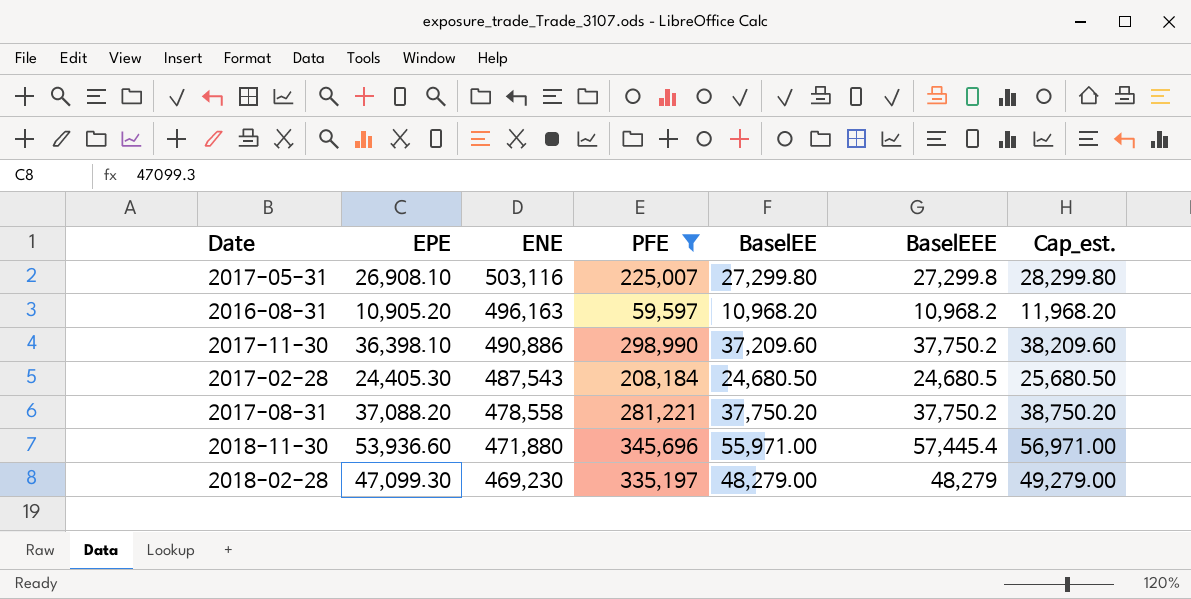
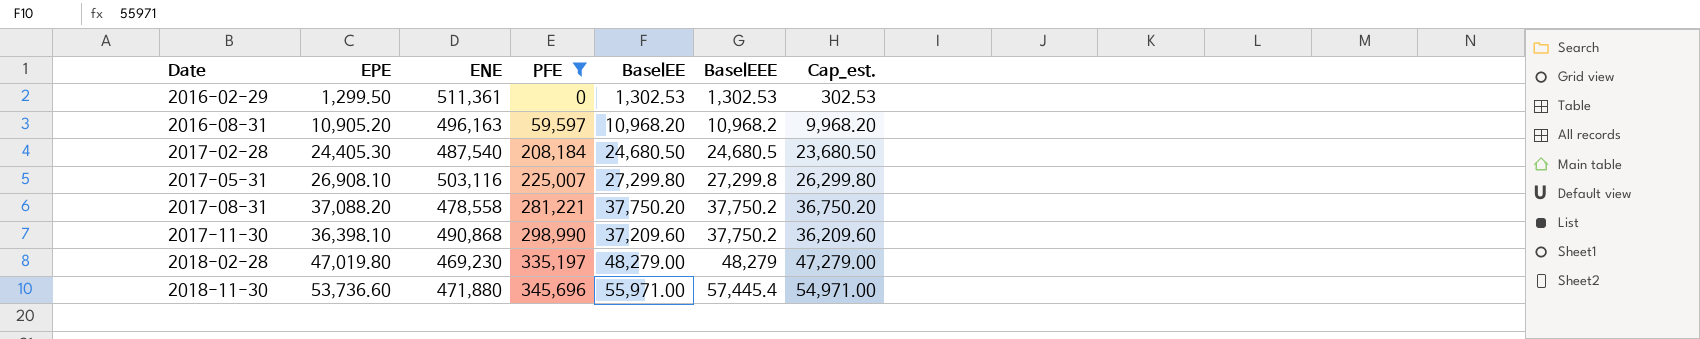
row order: ENE descending -> Date ascending
column Cap_est. | formula: [BaselEE] + 1000 -> [BaselEE] - 1000
row 2016-02-29: none -> 1,299.50 | 511,361 | 0 | 1,302.53 | 1,302.53 | 302.53
2017-02-28 | ENE: 487,543 -> 487,540
2017-11-30 | ENE: 490,886 -> 490,868
2018-02-28 | EPE: 47,099.30 -> 47,019.80
2018-11-30 | EPE: 53,936.60 -> 53,736.60

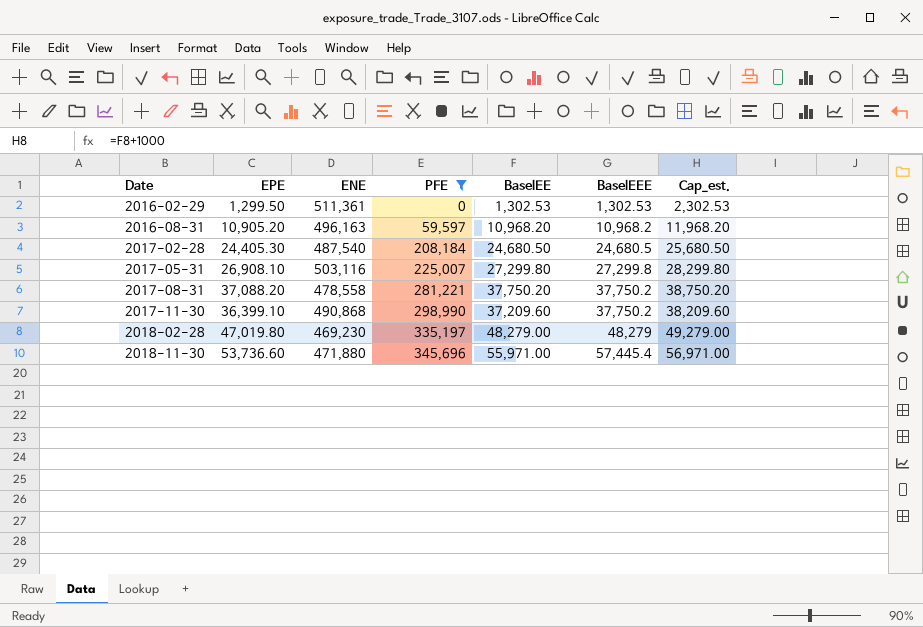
column Cap_est. | formula: [BaselEE] - 1000 -> [BaselEE] + 1000
2017-11-30 | EPE: 36,398.10 -> 36,399.10

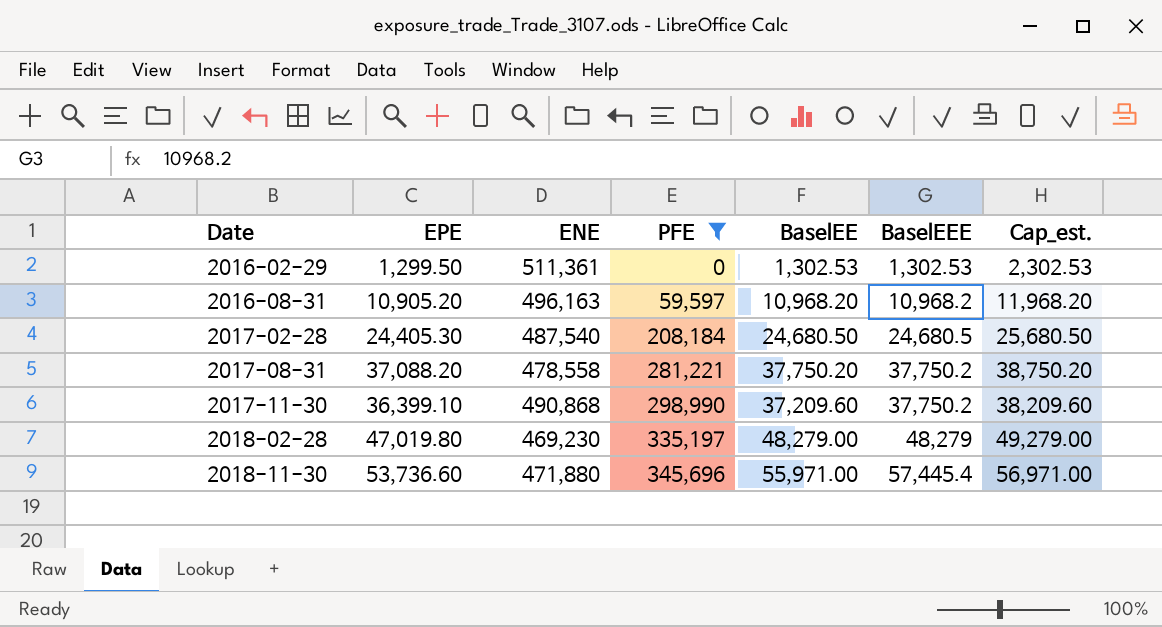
row 2017-05-31: 26,908.10 | 503,116 | 225,007 | 27,299.80 | 27,299.8 | 28,299.80 -> none

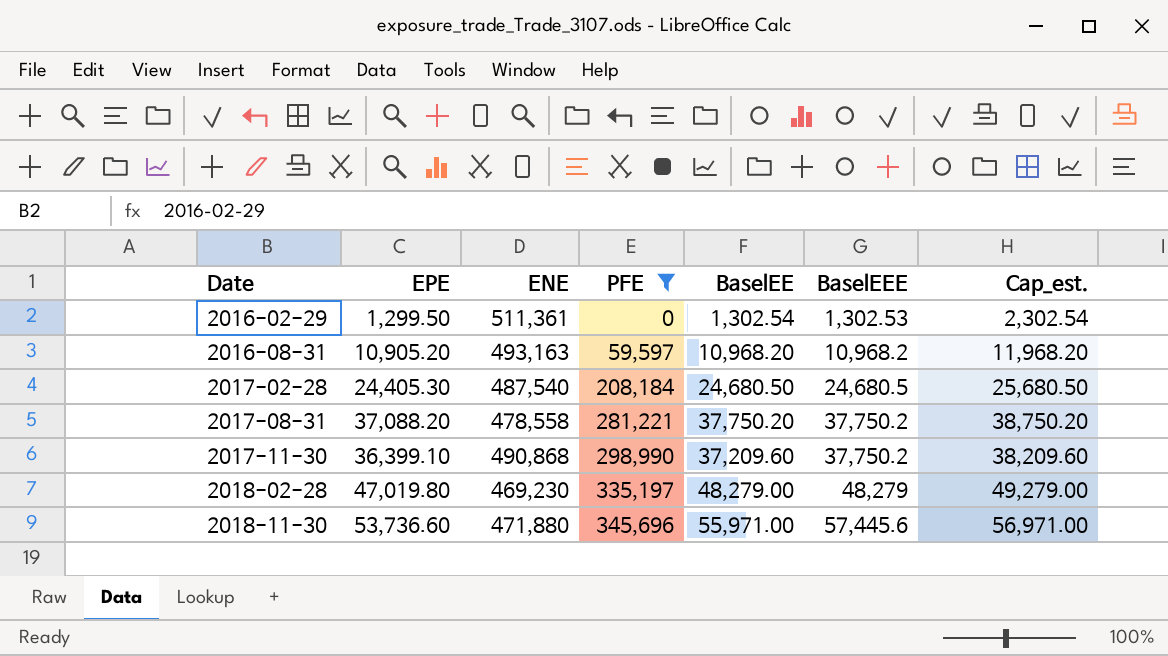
2016-02-29 | BaselEE: 1,302.53 -> 1,302.54
2016-02-29 | Cap_est.: 2,302.53 -> 2,302.54
2016-08-31 | ENE: 496,163 -> 493,163
2018-11-30 | BaselEEE: 57,445.4 -> 57,445.6

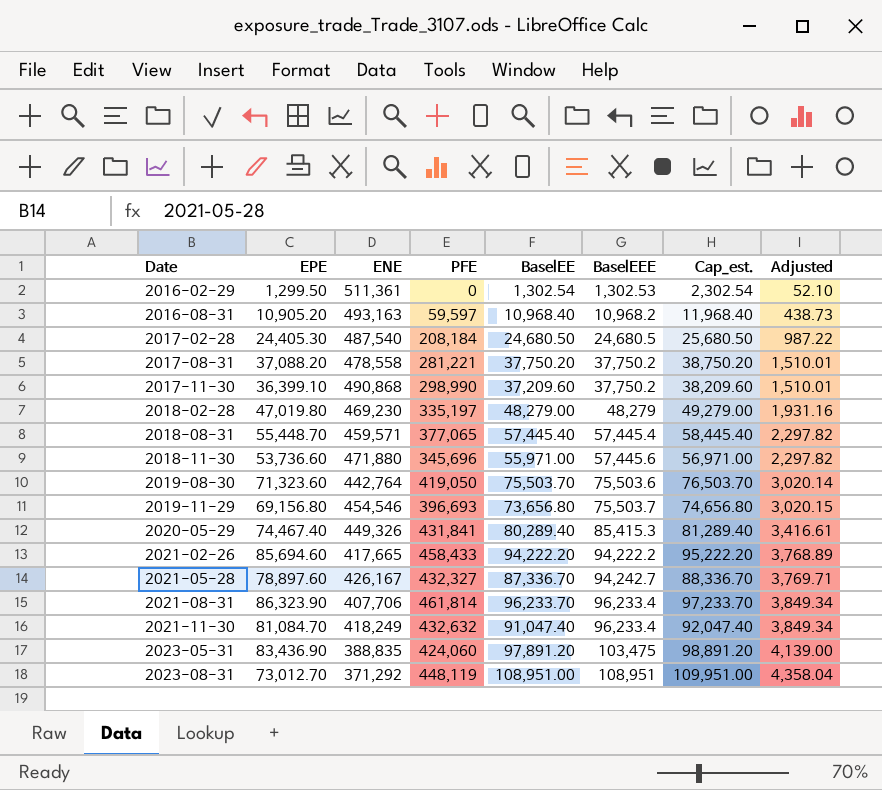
filter: PFE <= 345,696 -> none
column Adjusted | formula: none -> [BaselEEE] * 0.04
2016-08-31 | BaselEE: 10,968.20 -> 10,968.40
2016-08-31 | Cap_est.: 11,968.20 -> 11,968.40

